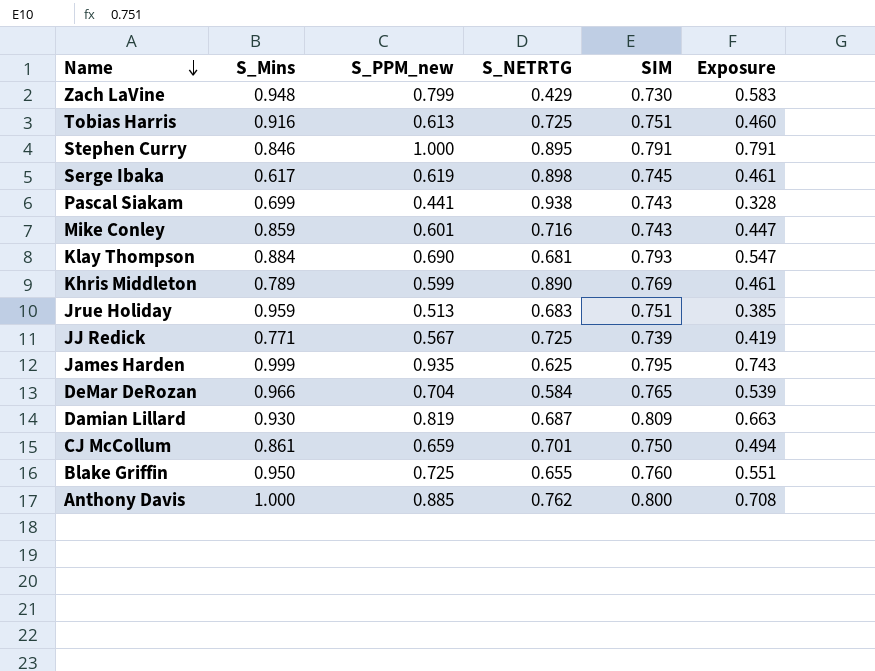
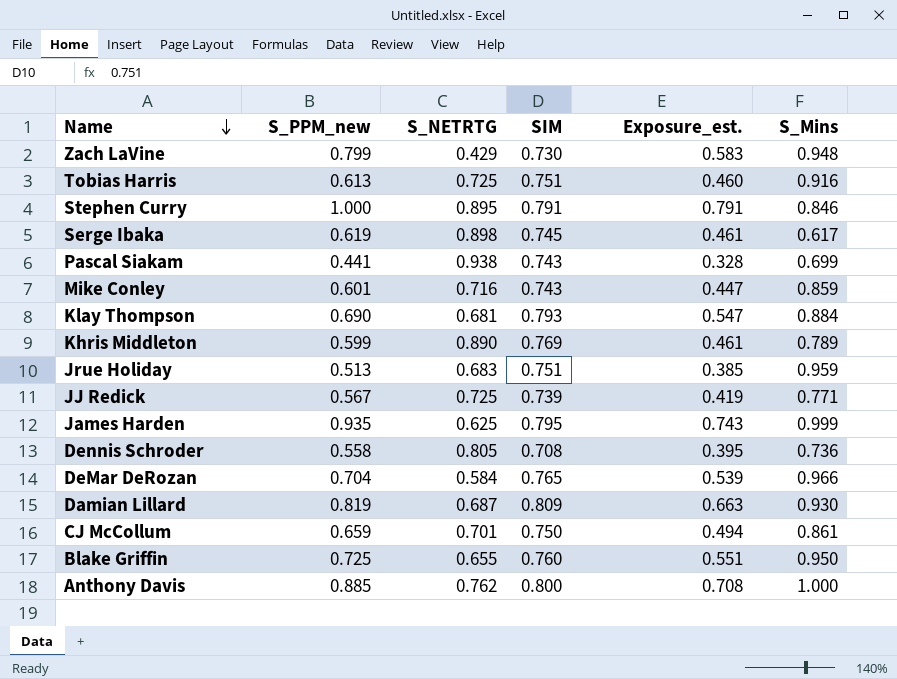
column name: Exposure -> Exposure_est.
column S_Mins | position: 2 -> 6
row Dennis Schroder: none -> 0.558 | 0.805 | 0.708 | 0.395 | 0.736

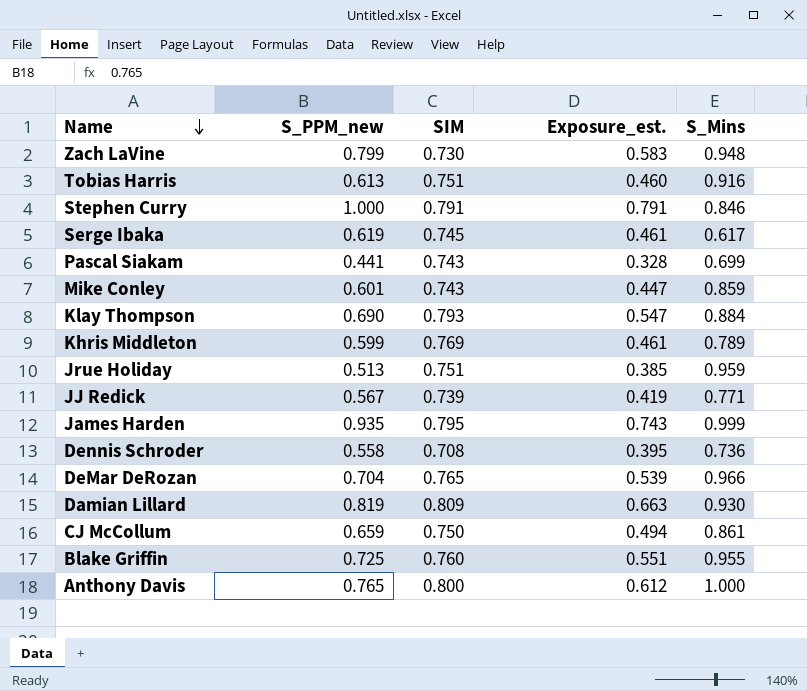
column S_NETRTG | position: 3 -> none
Blake Griffin | S_Mins: 0.950 -> 0.955
Anthony Davis | S_PPM_new: 0.885 -> 0.765
Anthony Davis | Exposure_est.: 0.708 -> 0.612

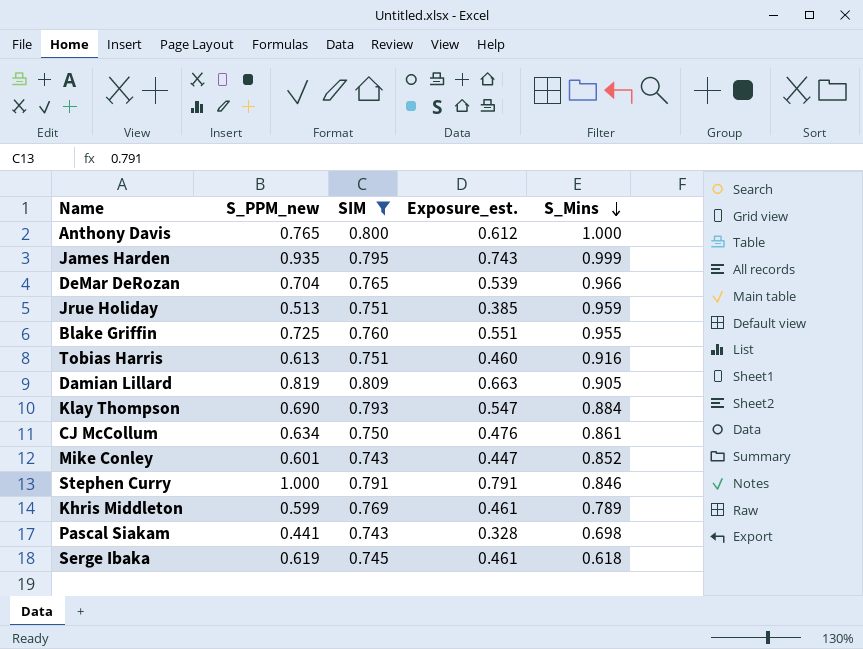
filter: none -> SIM >= 0.743
row order: Name descending -> S_Mins descending
Damian Lillard | S_Mins: 0.930 -> 0.905
CJ McCollum | S_PPM_new: 0.659 -> 0.634
CJ McCollum | Exposure_est.: 0.494 -> 0.476
Mike Conley | S_Mins: 0.859 -> 0.852
Pascal Siakam | S_Mins: 0.699 -> 0.698
Serge Ibaka | S_Mins: 0.617 -> 0.618

